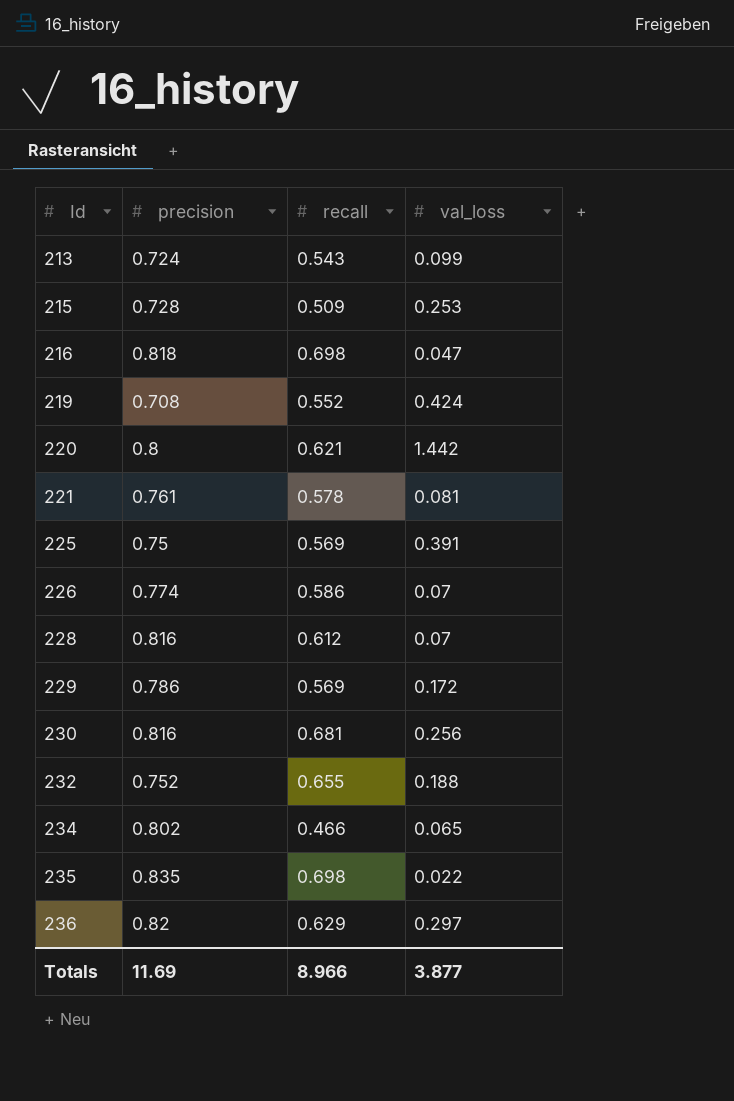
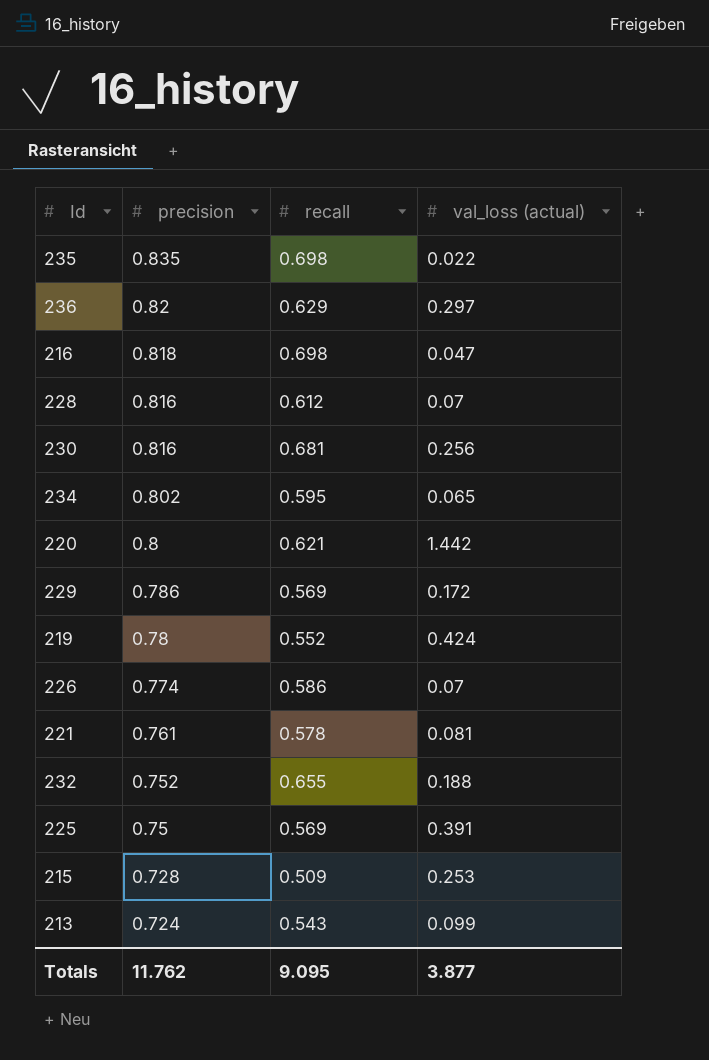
row order: Id ascending -> precision descending
column name: val_loss -> val_loss (actual)
234 | recall: 0.466 -> 0.595
219 | precision: 0.708 -> 0.78
Totals | precision: 11.69 -> 11.762
Totals | recall: 8.966 -> 9.095

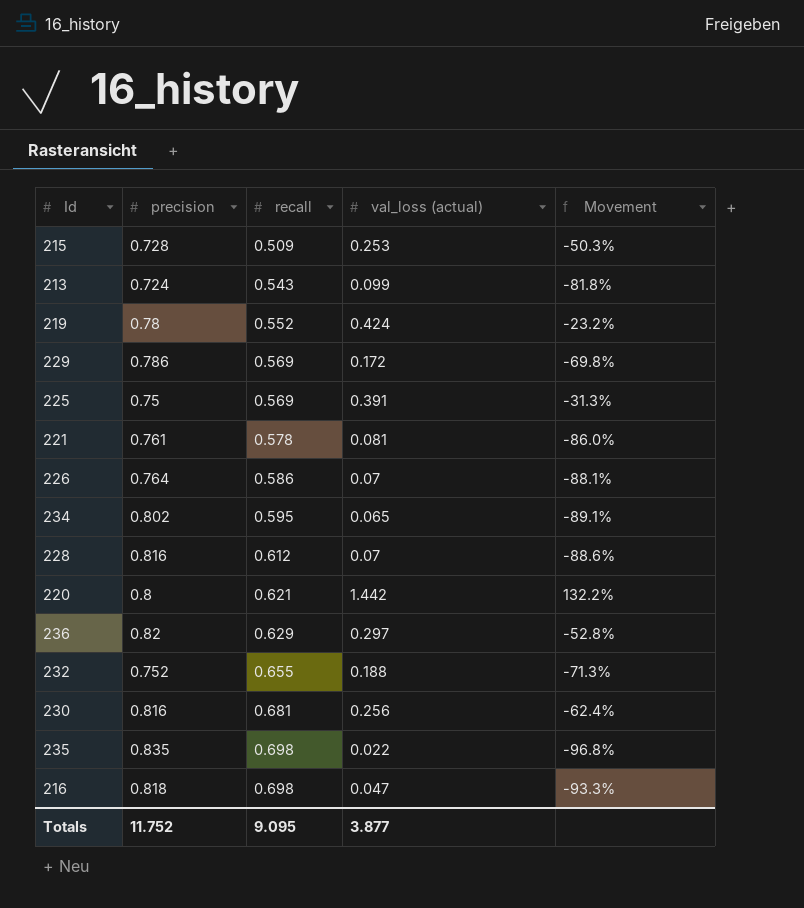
row order: precision descending -> recall ascending
column Movement | formula: none -> ([val_loss (actual)] - [recall]) / [recall]
226 | precision: 0.774 -> 0.764
Totals | precision: 11.762 -> 11.752

